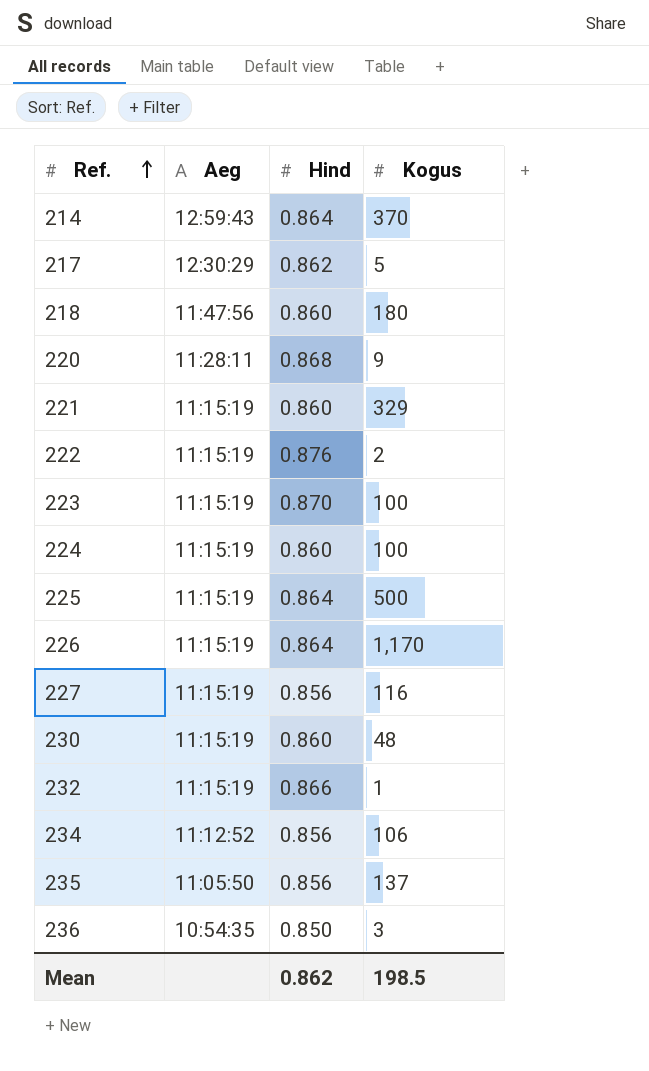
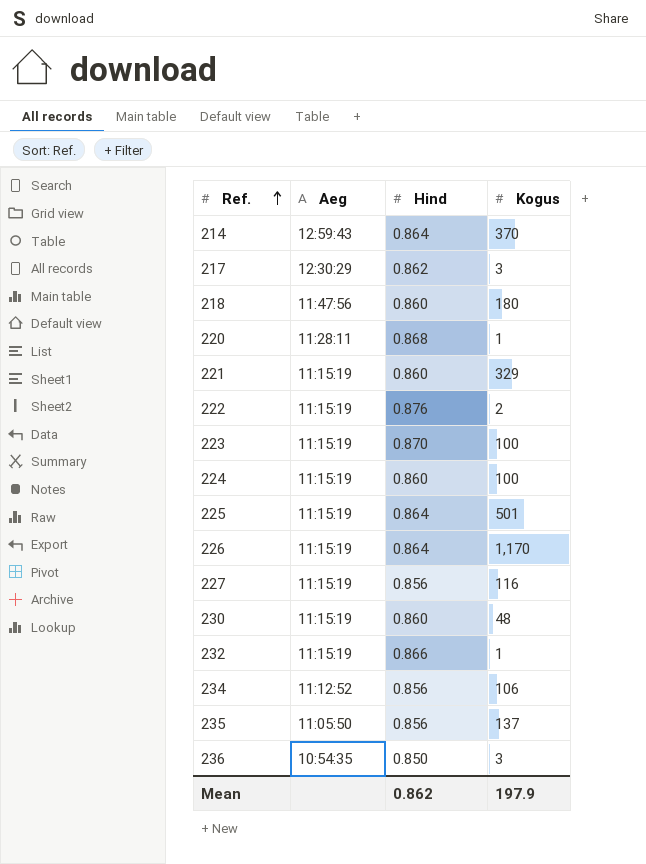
217 | Kogus: 5 -> 3
220 | Kogus: 9 -> 1
225 | Kogus: 500 -> 501
Mean | Kogus: 198.5 -> 197.9

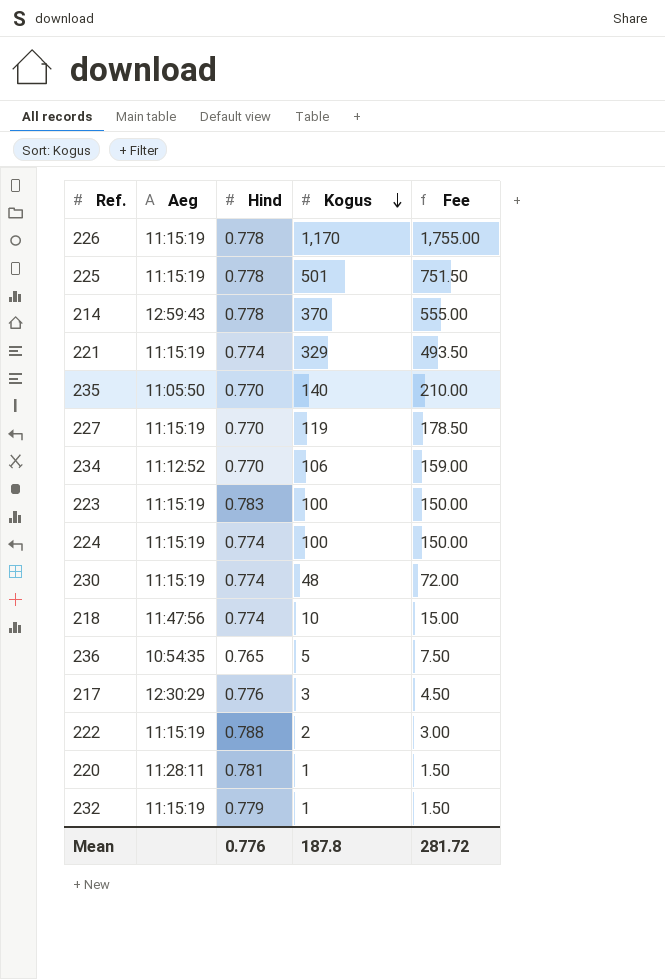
row order: Ref. ascending -> Kogus descending
column Fee | formula: none -> [Kogus] * 1.5
226 | Hind: 0.864 -> 0.778
225 | Hind: 0.864 -> 0.778
214 | Hind: 0.864 -> 0.778
221 | Hind: 0.860 -> 0.774
235 | Hind: 0.856 -> 0.770
235 | Kogus: 137 -> 140
227 | Hind: 0.856 -> 0.770
227 | Kogus: 116 -> 119
234 | Hind: 0.856 -> 0.770
223 | Hind: 0.870 -> 0.783
224 | Hind: 0.860 -> 0.774
230 | Hind: 0.860 -> 0.774
218 | Hind: 0.860 -> 0.774
218 | Kogus: 180 -> 10
236 | Hind: 0.850 -> 0.765
236 | Kogus: 3 -> 5
217 | Hind: 0.862 -> 0.776
222 | Hind: 0.876 -> 0.788
220 | Hind: 0.868 -> 0.781
232 | Hind: 0.866 -> 0.779
Mean | Hind: 0.862 -> 0.776
Mean | Kogus: 197.9 -> 187.8

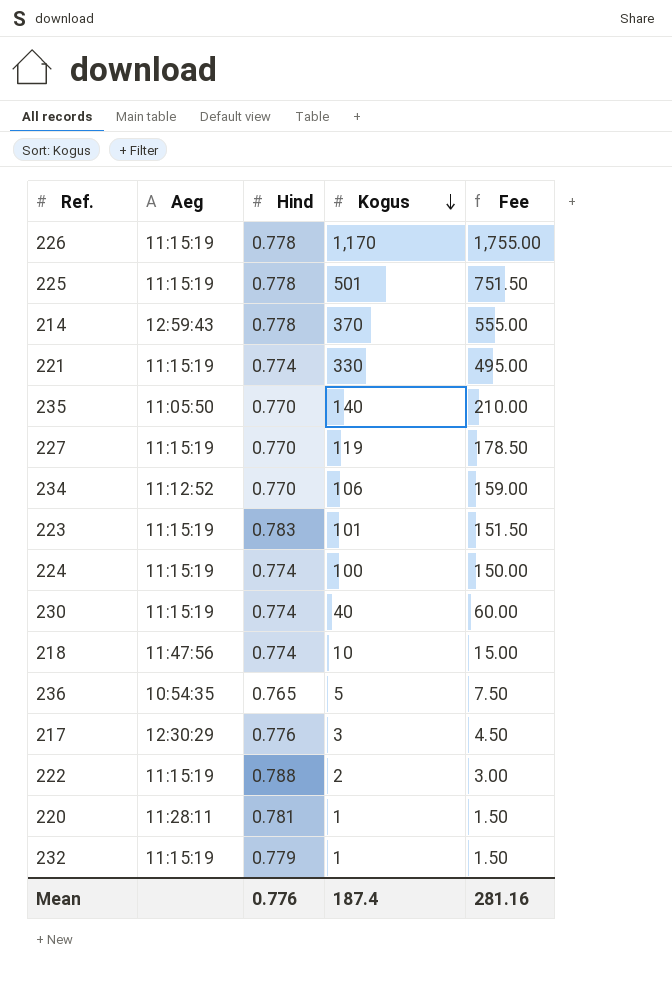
221 | Kogus: 329 -> 330
221 | Fee: 493.50 -> 495.00
223 | Kogus: 100 -> 101
223 | Fee: 150.00 -> 151.50
230 | Kogus: 48 -> 40
230 | Fee: 72.00 -> 60.00
Mean | Kogus: 187.8 -> 187.4
Mean | Fee: 281.72 -> 281.16

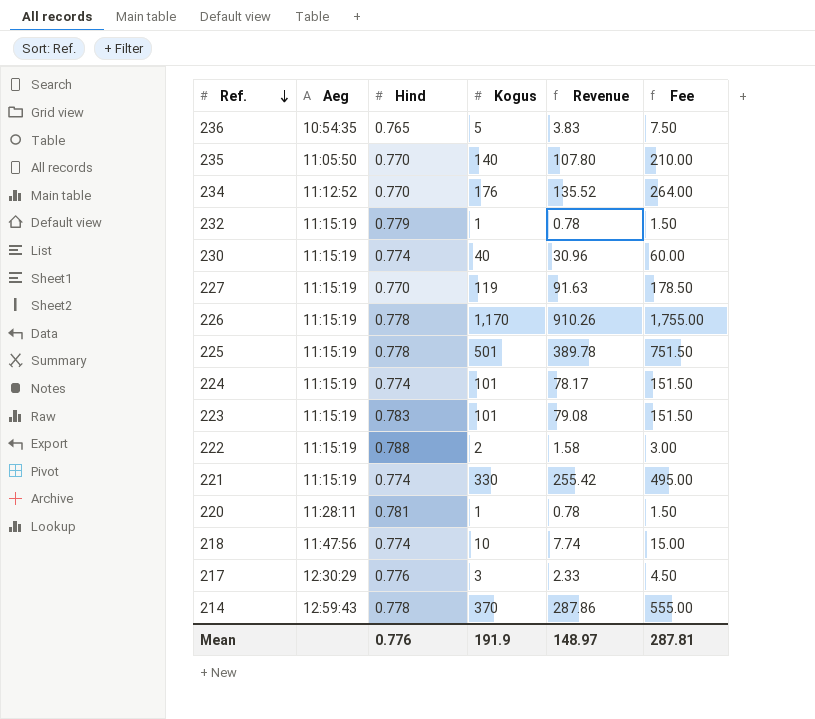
row order: Kogus descending -> Ref. descending
column Revenue | formula: none -> [Hind] * [Kogus]
234 | Kogus: 106 -> 176
234 | Fee: 159.00 -> 264.00
224 | Kogus: 100 -> 101
224 | Fee: 150.00 -> 151.50
Mean | Kogus: 187.4 -> 191.9
Mean | Fee: 281.16 -> 287.81

